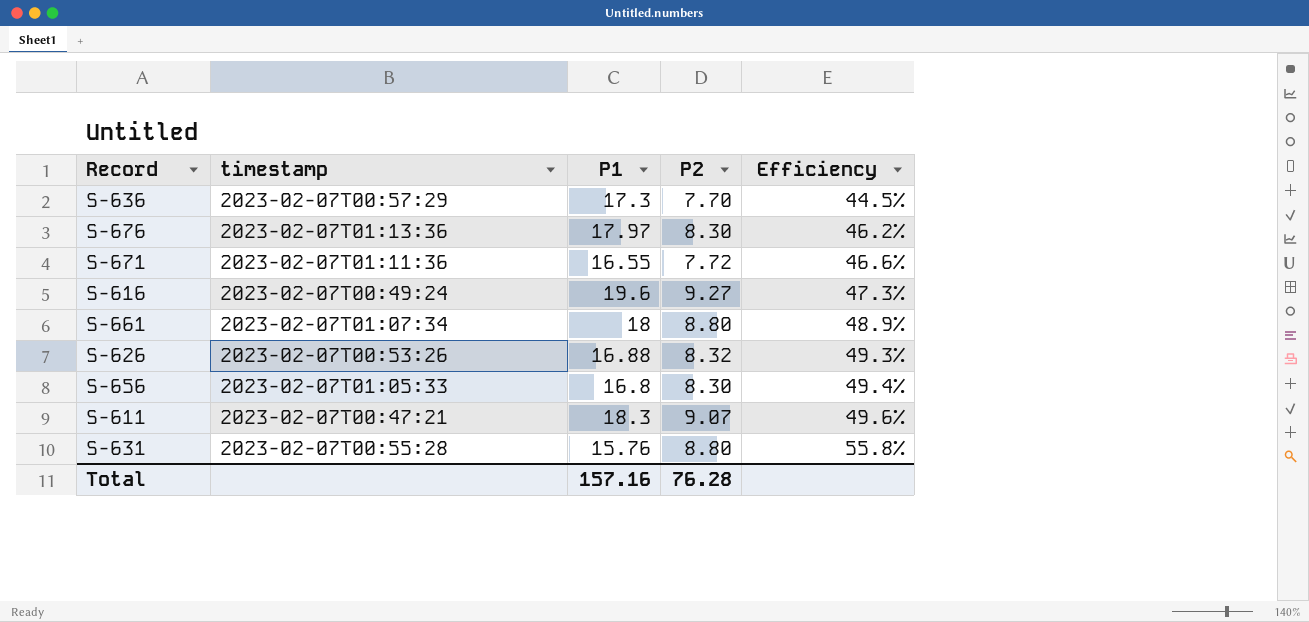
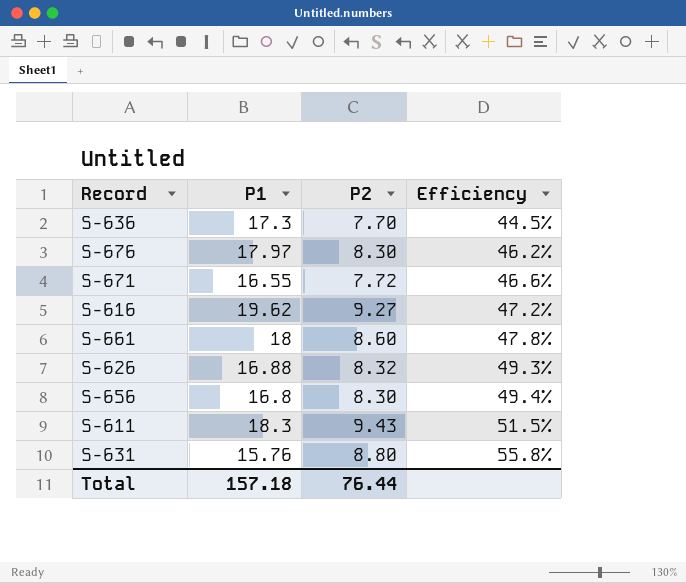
column timestamp | position: 2 -> none
S-616 | P1: 19.6 -> 19.62
S-616 | Efficiency: 47.3% -> 47.2%
S-661 | P2: 8.80 -> 8.60
S-661 | Efficiency: 48.9% -> 47.8%
S-611 | P2: 9.07 -> 9.43
S-611 | Efficiency: 49.6% -> 51.5%
Total | P1: 157.16 -> 157.18
Total | P2: 76.28 -> 76.44

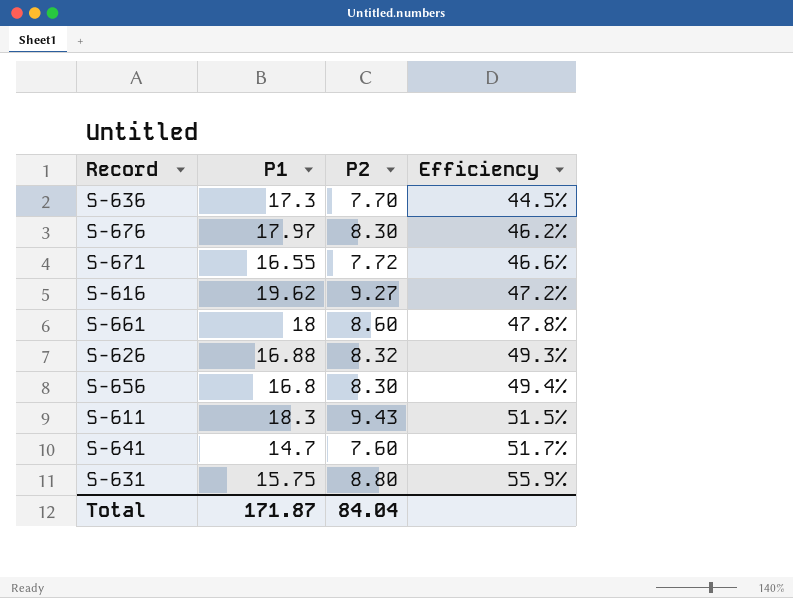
row S-641: none -> 14.7 | 7.60 | 51.7%
S-631 | P1: 15.76 -> 15.75
S-631 | Efficiency: 55.8% -> 55.9%
Total | P1: 157.18 -> 171.87
Total | P2: 76.44 -> 84.04

